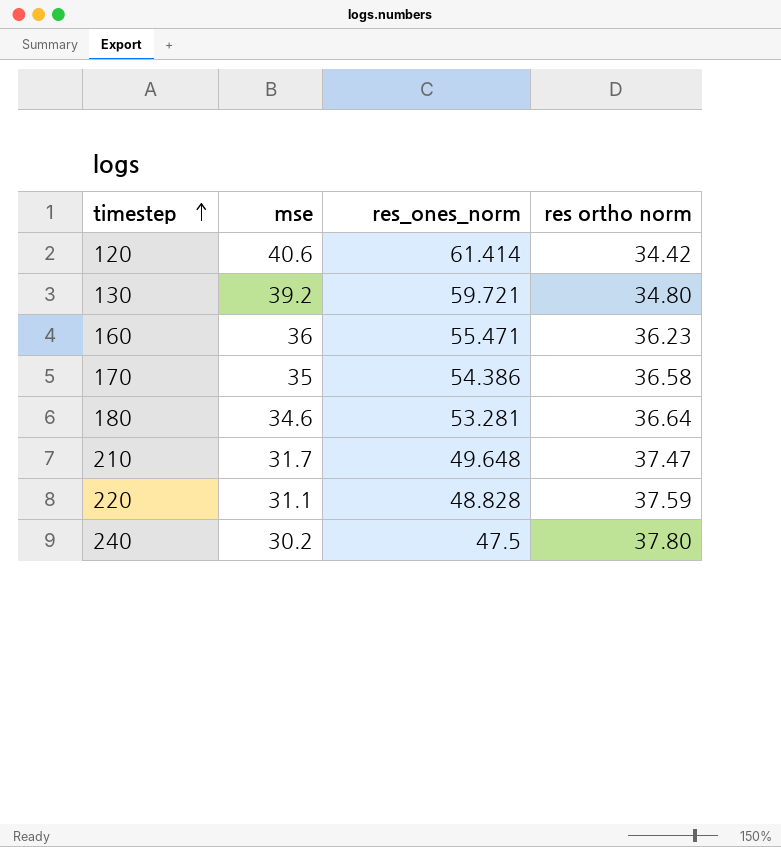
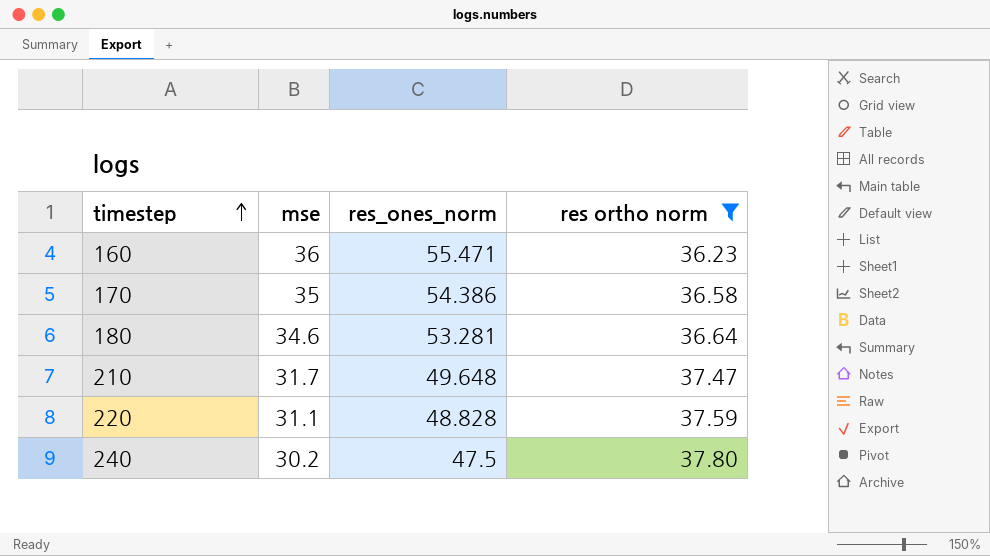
filter: none -> res ortho norm >= 36.23

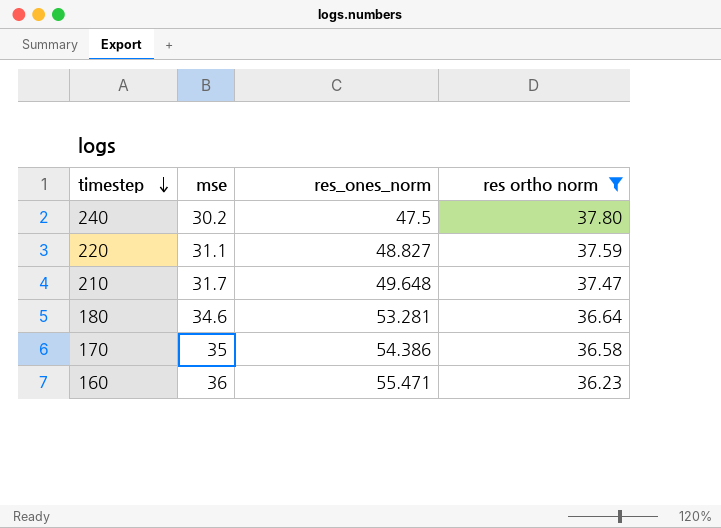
row order: timestep ascending -> timestep descending
220 | res_ones_norm: 48.828 -> 48.827

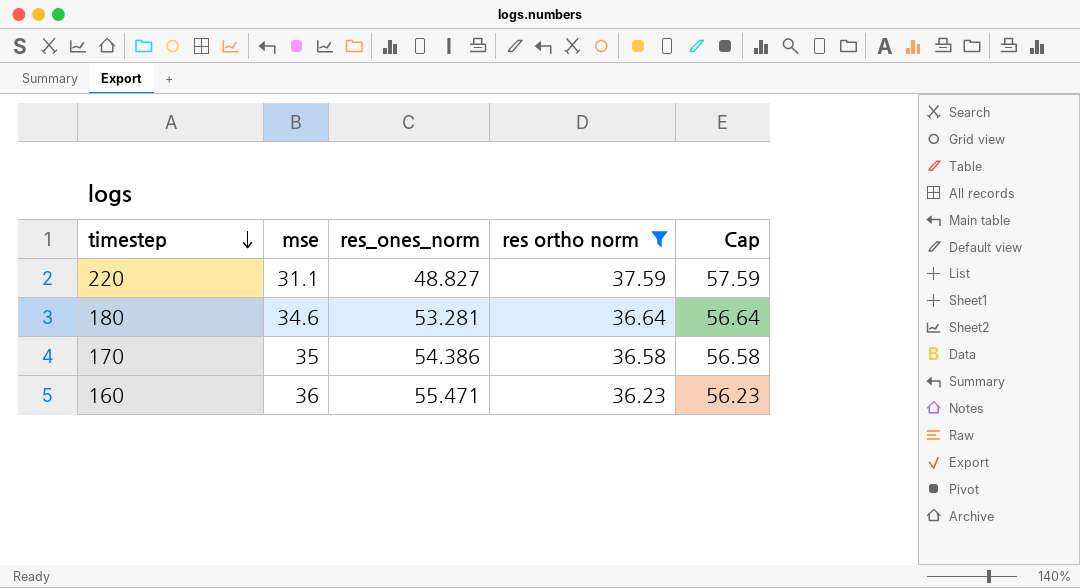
column Cap | formula: none -> [res ortho norm] + 20
row 240: 30.2 | 47.5 | 37.80 -> none
row 210: 31.7 | 49.648 | 37.47 -> none

